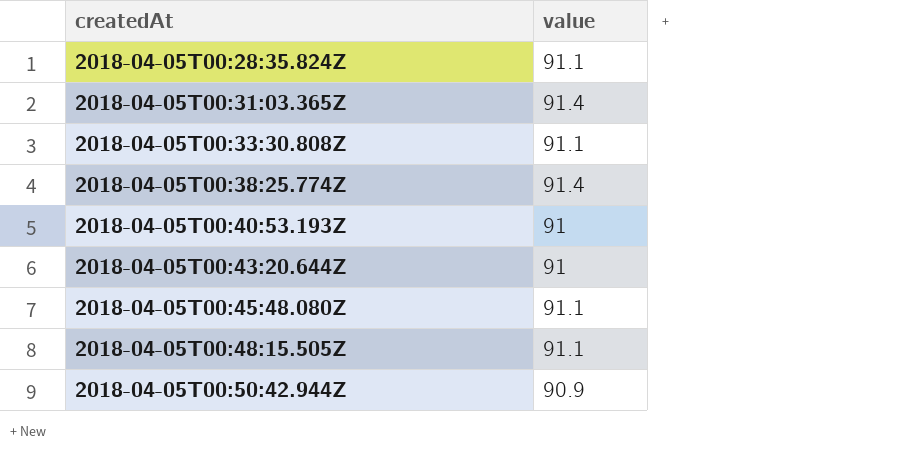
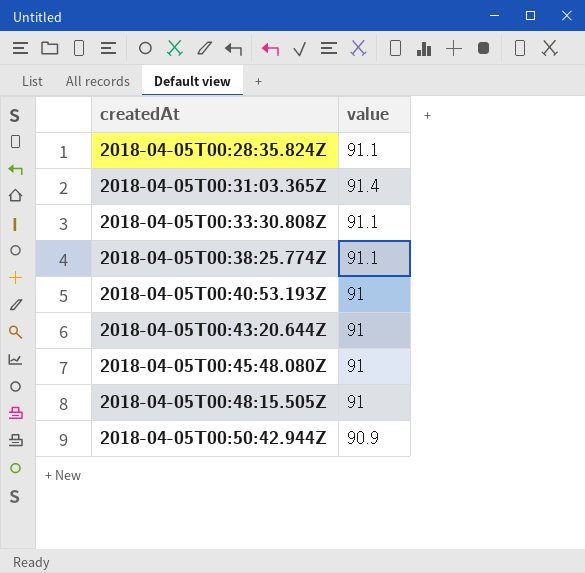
2018-04-05T00:38:25.774Z | value: 91.4 -> 91.1
2018-04-05T00:45:48.080Z | value: 91.1 -> 91
2018-04-05T00:48:15.505Z | value: 91.1 -> 91

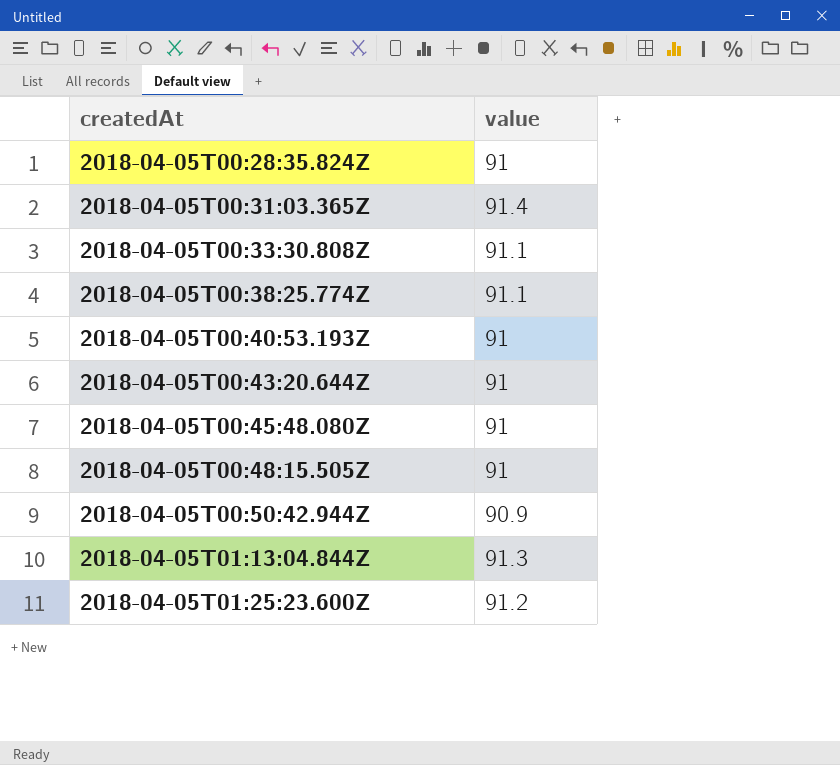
2018-04-05T00:28:35.824Z | value: 91.1 -> 91
row 2018-04-05T01:13:04.844Z: none -> 91.3
row 2018-04-05T01:25:23.600Z: none -> 91.2

